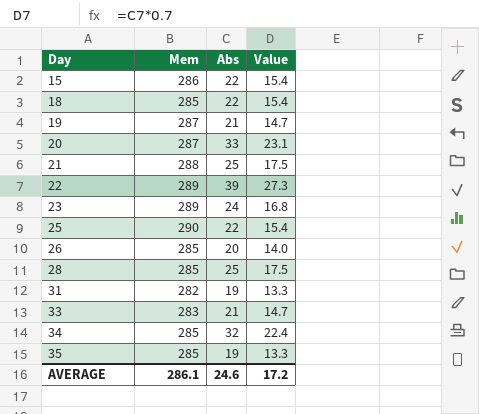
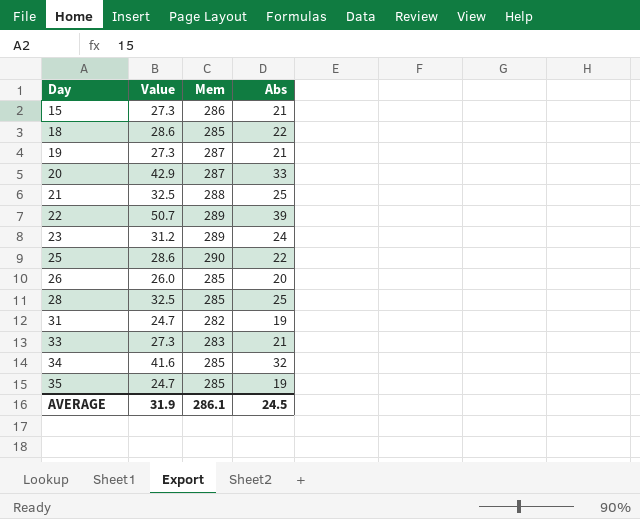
column Value | formula: [Abs] * 0.7 -> [Abs] * 1.3
column Value | position: 4 -> 2
15 | Abs: 22 -> 21
AVERAGE | Value: 17.2 -> 31.9
AVERAGE | Abs: 24.6 -> 24.5

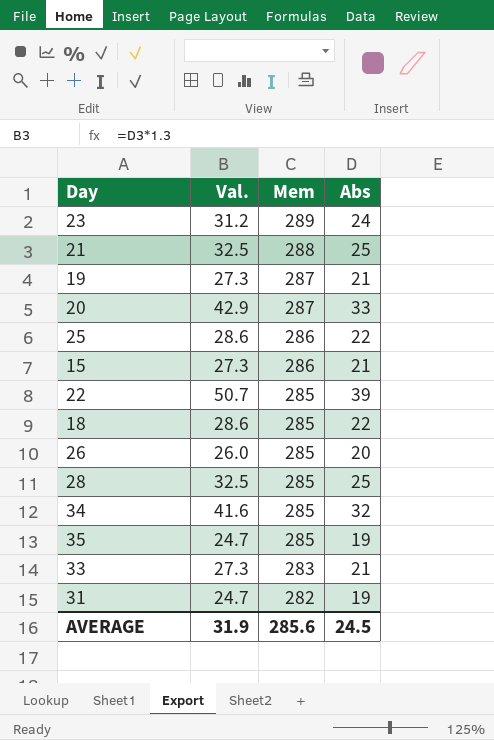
row order: Day ascending -> Mem descending
column name: Value -> Val.
25 | Mem: 290 -> 286
22 | Mem: 289 -> 285
AVERAGE | Mem: 286.1 -> 285.6

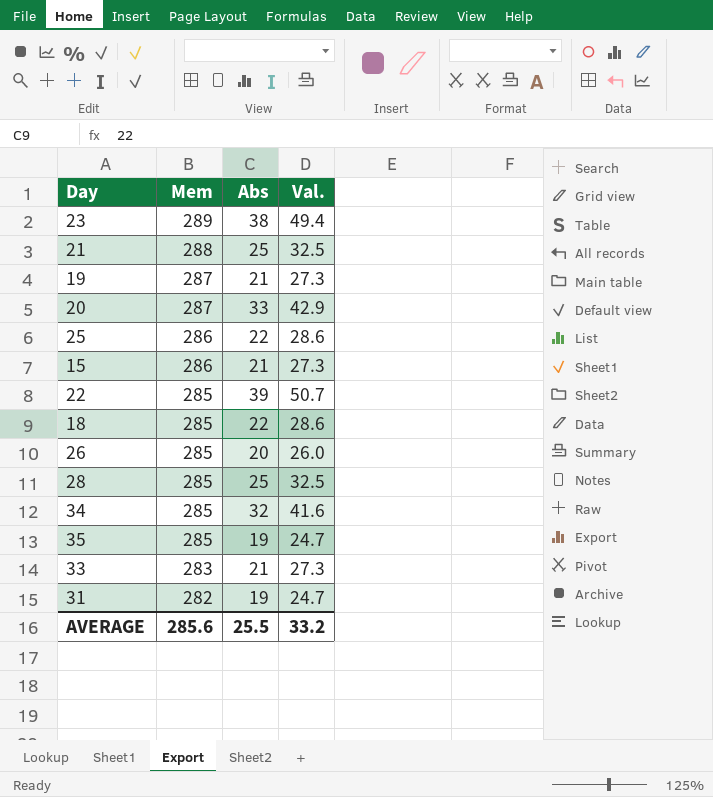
column Val. | position: 2 -> 4
23 | Abs: 24 -> 38
23 | Val.: 31.2 -> 49.4
AVERAGE | Abs: 24.5 -> 25.5
AVERAGE | Val.: 31.9 -> 33.2

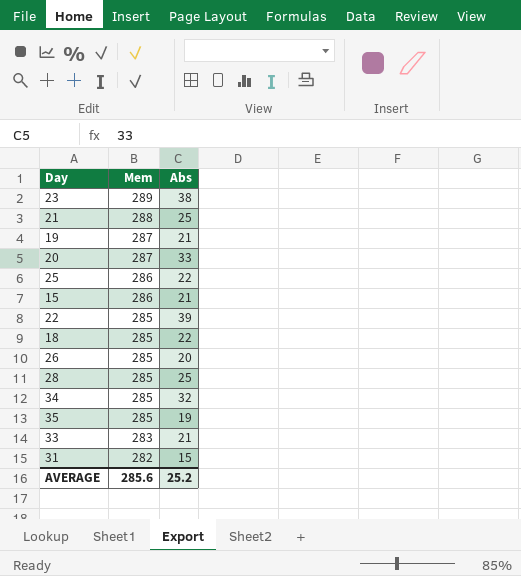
column Val. | formula: [Abs] * 1.3 -> none
31 | Abs: 19 -> 15
AVERAGE | Abs: 25.5 -> 25.2

